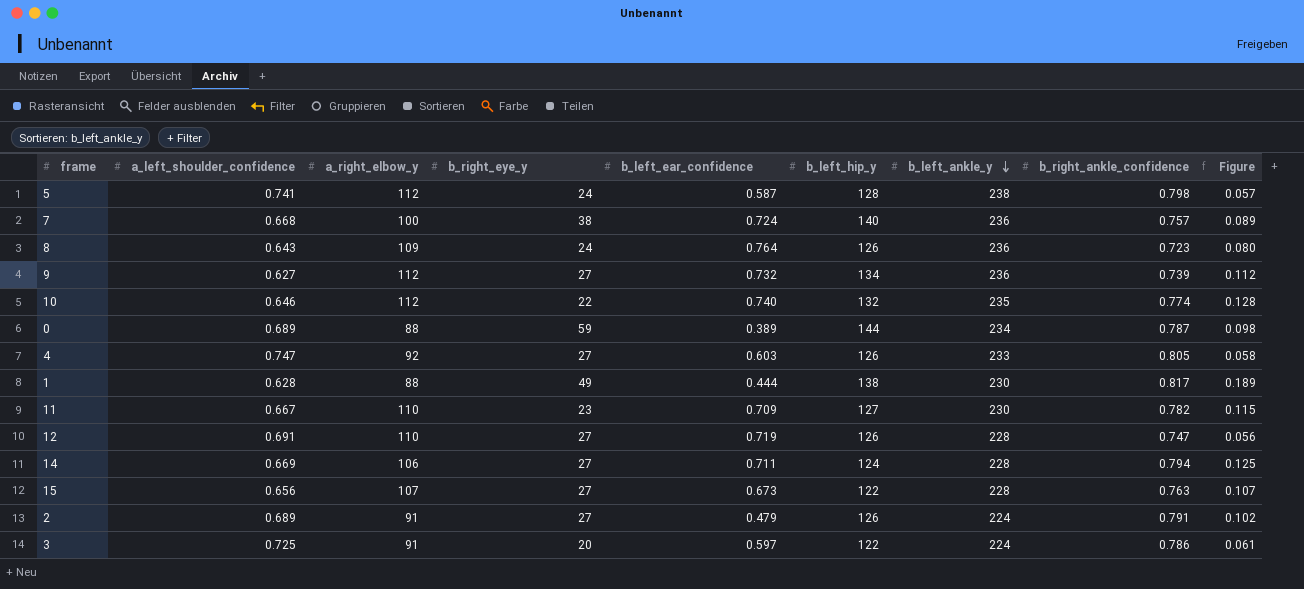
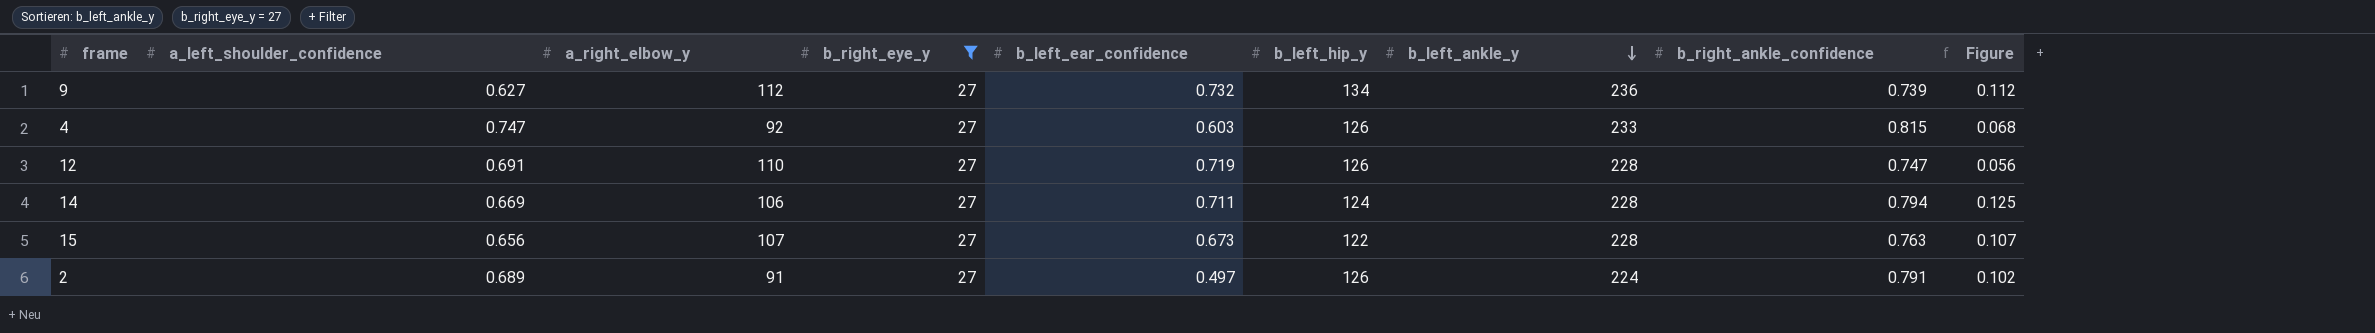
filter: none -> b_right_eye_y = 27
4 | b_right_ankle_confidence: 0.805 -> 0.815
4 | Figure: 0.058 -> 0.068
2 | b_left_ear_confidence: 0.479 -> 0.497

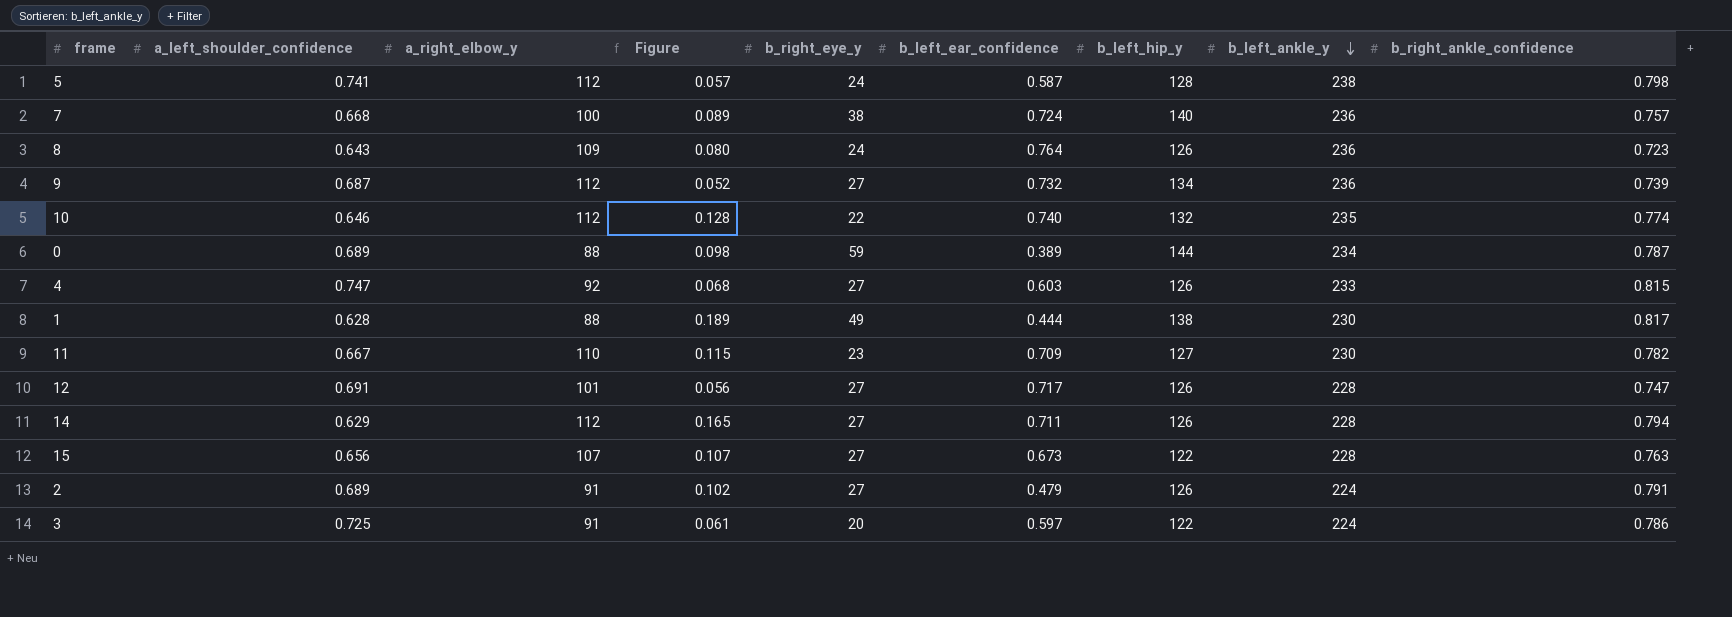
filter: b_right_eye_y = 27 -> none
column Figure | position: 9 -> 4
9 | a_left_shoulder_confidence: 0.627 -> 0.687
9 | Figure: 0.112 -> 0.052
12 | a_right_elbow_y: 110 -> 101
12 | b_left_ear_confidence: 0.719 -> 0.717
14 | a_left_shoulder_confidence: 0.669 -> 0.629
14 | a_right_elbow_y: 106 -> 112
14 | Figure: 0.125 -> 0.165
14 | b_left_hip_y: 124 -> 126
2 | b_left_ear_confidence: 0.497 -> 0.479

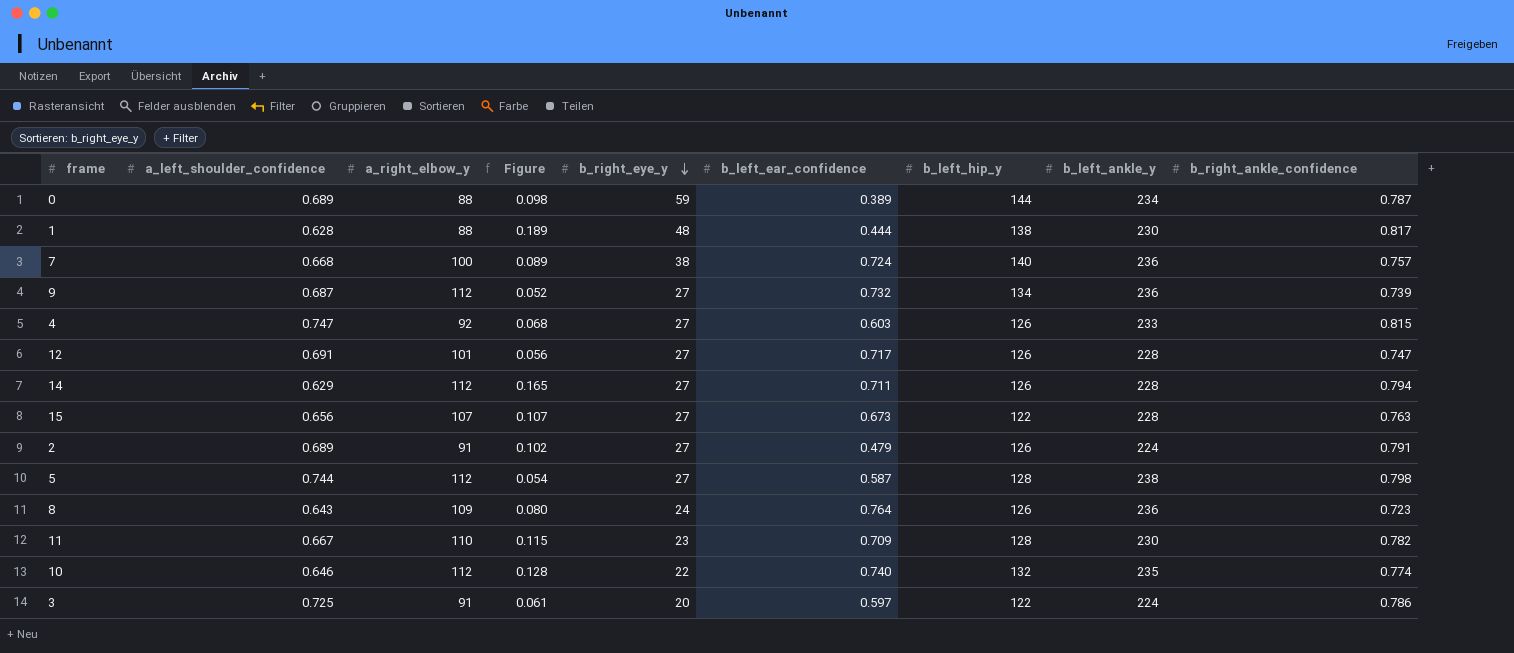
row order: b_left_ankle_y descending -> b_right_eye_y descending
1 | b_right_eye_y: 49 -> 48
5 | a_left_shoulder_confidence: 0.741 -> 0.744
5 | Figure: 0.057 -> 0.054
5 | b_right_eye_y: 24 -> 27
11 | b_left_hip_y: 127 -> 128

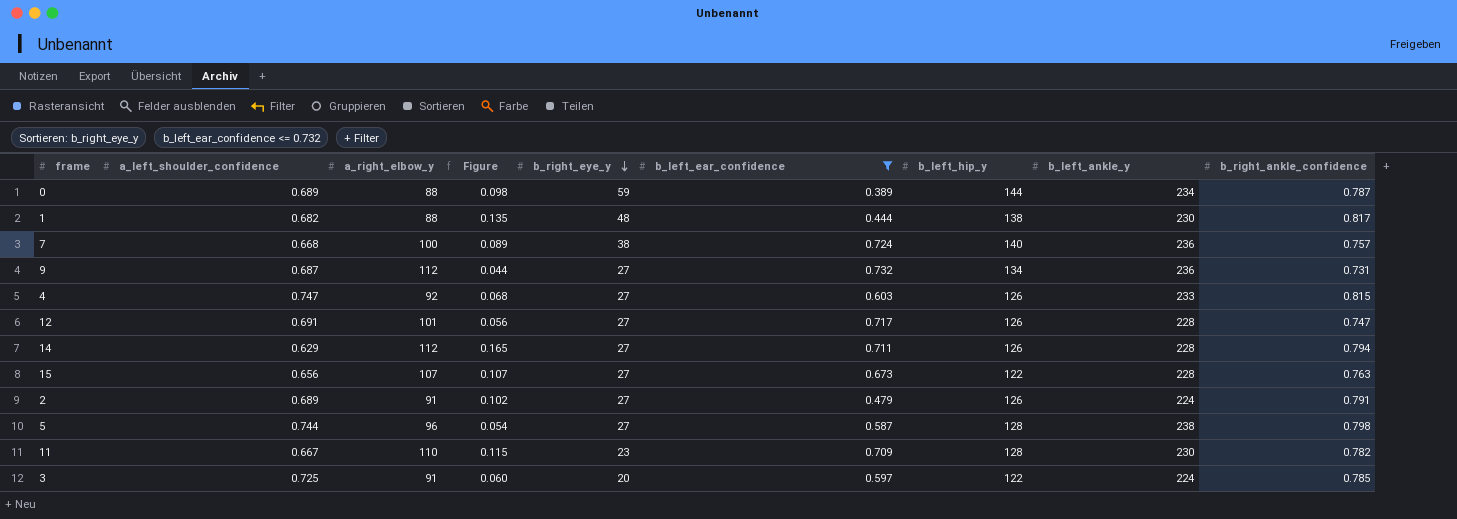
filter: none -> b_left_ear_confidence <= 0.732
1 | a_left_shoulder_confidence: 0.628 -> 0.682
1 | Figure: 0.189 -> 0.135
9 | Figure: 0.052 -> 0.044
9 | b_right_ankle_confidence: 0.739 -> 0.731
5 | a_right_elbow_y: 112 -> 96
3 | Figure: 0.061 -> 0.060
3 | b_right_ankle_confidence: 0.786 -> 0.785

